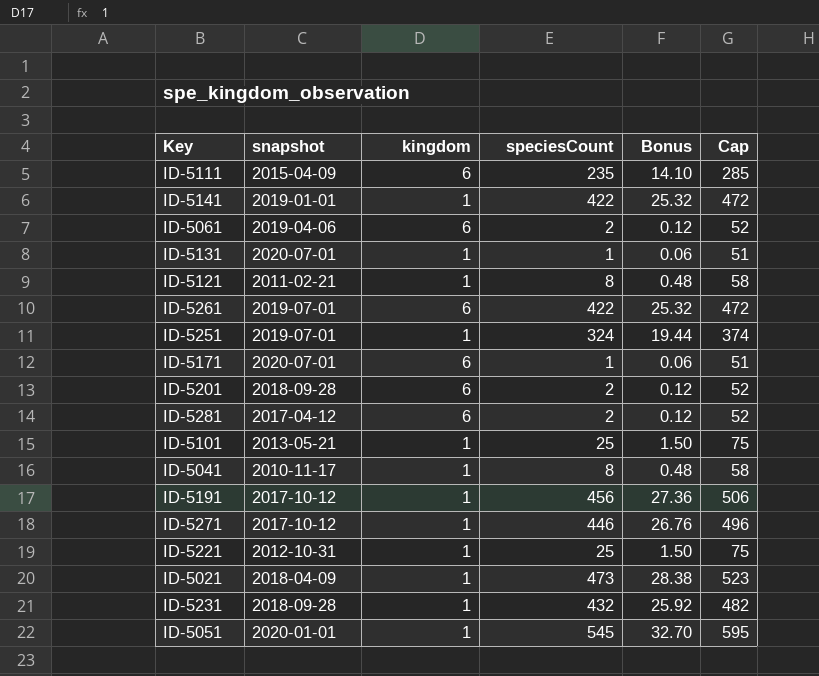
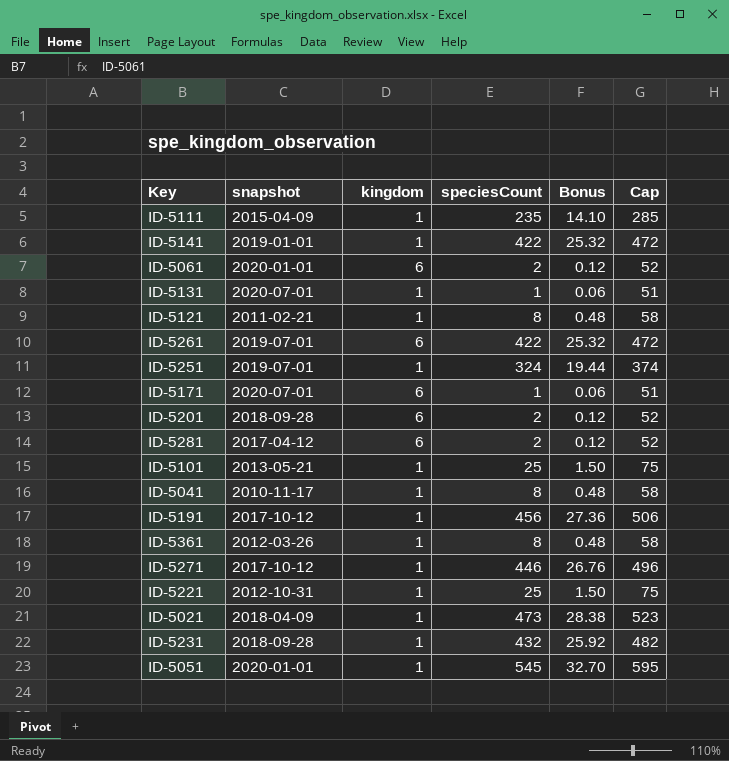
ID-5111 | kingdom: 6 -> 1
ID-5061 | snapshot: 2019-04-06 -> 2020-01-01
row ID-5361: none -> 2012-03-26 | 1 | 8 | 0.48 | 58

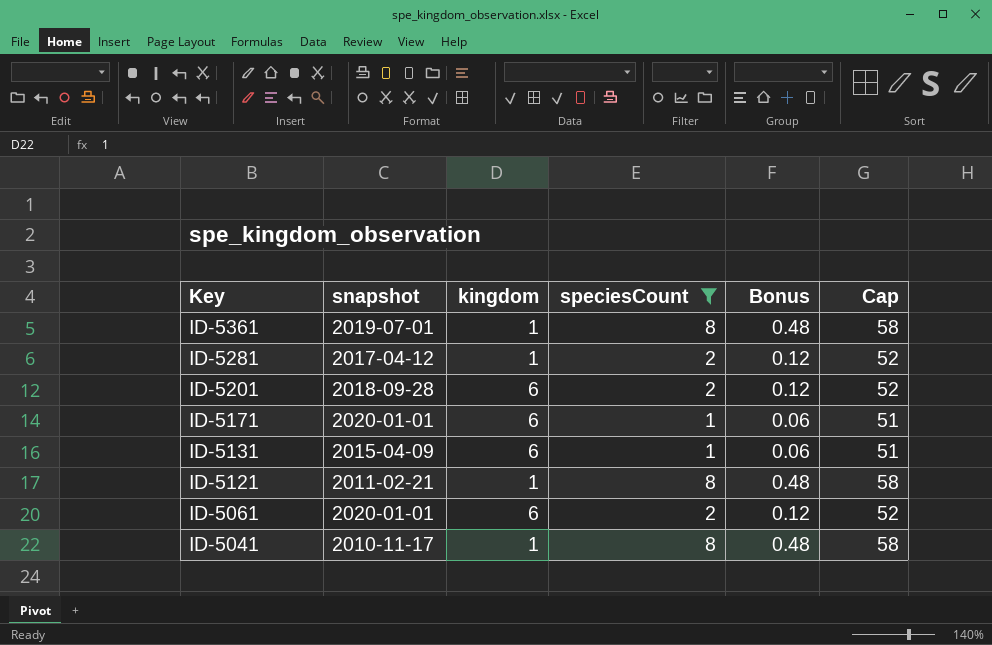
filter: none -> speciesCount <= 8
row order: none -> Key descending
ID-5361 | snapshot: 2012-03-26 -> 2019-07-01
ID-5281 | kingdom: 6 -> 1
ID-5171 | snapshot: 2020-07-01 -> 2020-01-01
ID-5131 | snapshot: 2020-07-01 -> 2015-04-09
ID-5131 | kingdom: 1 -> 6

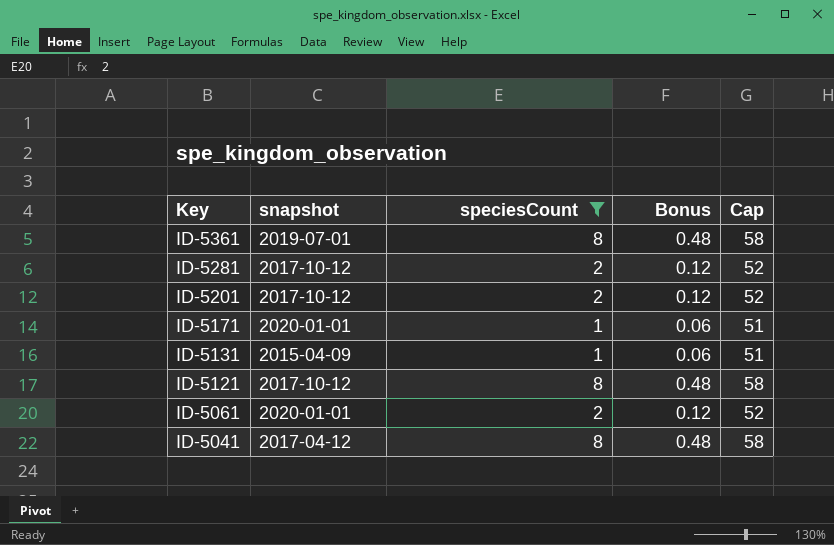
column kingdom | position: 3 -> none
ID-5281 | snapshot: 2017-04-12 -> 2017-10-12
ID-5201 | snapshot: 2018-09-28 -> 2017-10-12
ID-5121 | snapshot: 2011-02-21 -> 2017-10-12
ID-5041 | snapshot: 2010-11-17 -> 2017-04-12

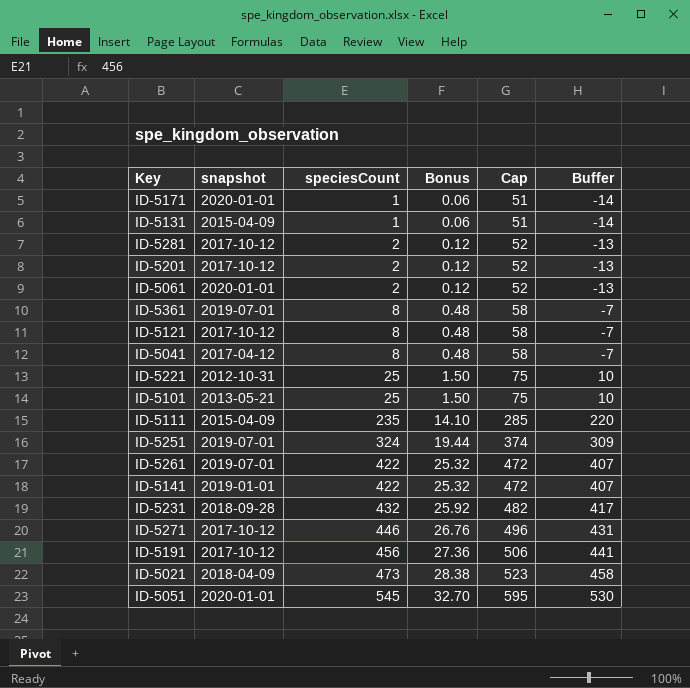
filter: speciesCount <= 8 -> none
row order: Key descending -> speciesCount ascending
column Buffer | formula: none -> [speciesCount] - 15

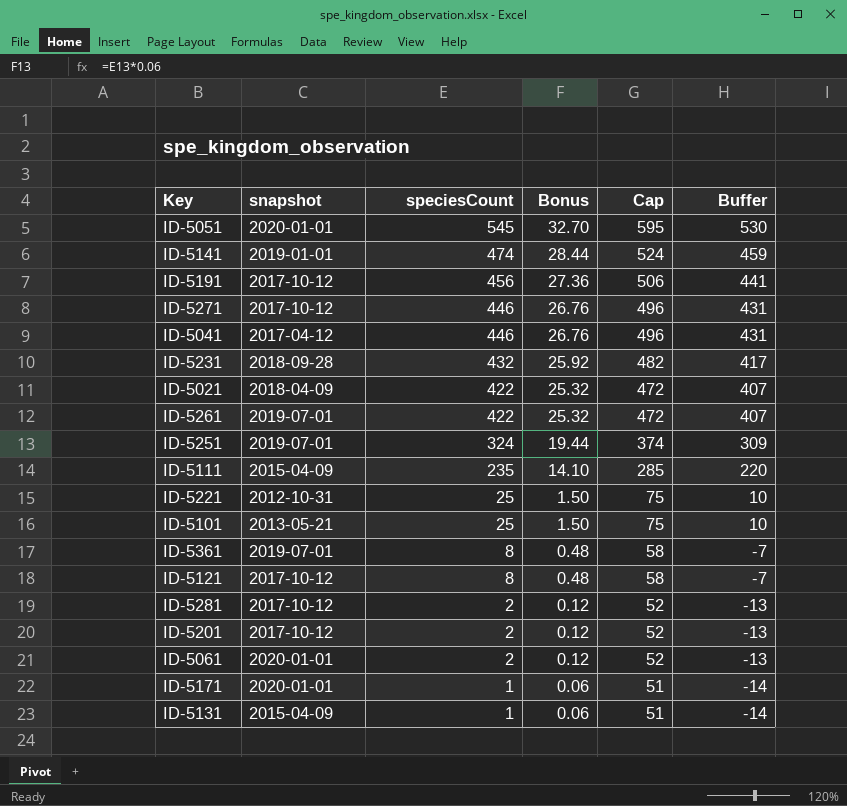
row order: speciesCount ascending -> speciesCount descending
ID-5141 | speciesCount: 422 -> 474
ID-5141 | Bonus: 25.32 -> 28.44
ID-5141 | Cap: 472 -> 524
ID-5141 | Buffer: 407 -> 459
ID-5041 | speciesCount: 8 -> 446
ID-5041 | Bonus: 0.48 -> 26.76
ID-5041 | Cap: 58 -> 496
ID-5041 | Buffer: -7 -> 431
ID-5021 | speciesCount: 473 -> 422
ID-5021 | Bonus: 28.38 -> 25.32
ID-5021 | Cap: 523 -> 472
ID-5021 | Buffer: 458 -> 407

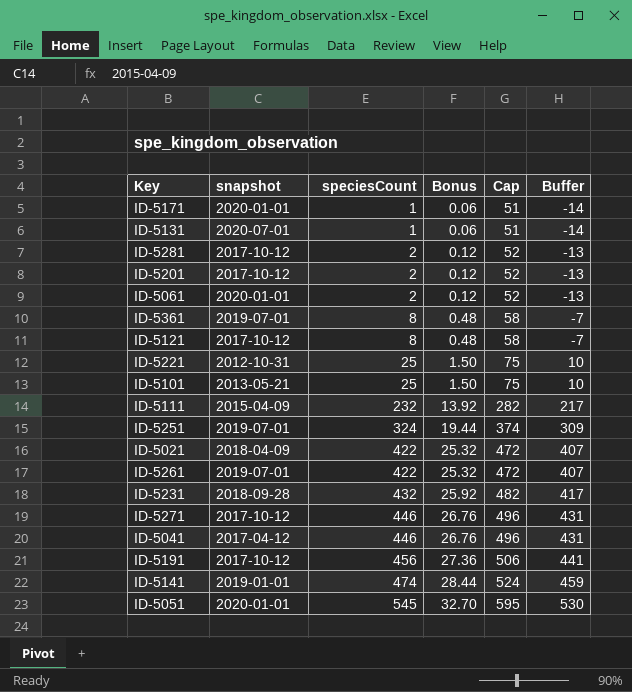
row order: speciesCount descending -> speciesCount ascending
ID-5131 | snapshot: 2015-04-09 -> 2020-07-01
ID-5111 | speciesCount: 235 -> 232
ID-5111 | Bonus: 14.10 -> 13.92
ID-5111 | Cap: 285 -> 282
ID-5111 | Buffer: 220 -> 217

